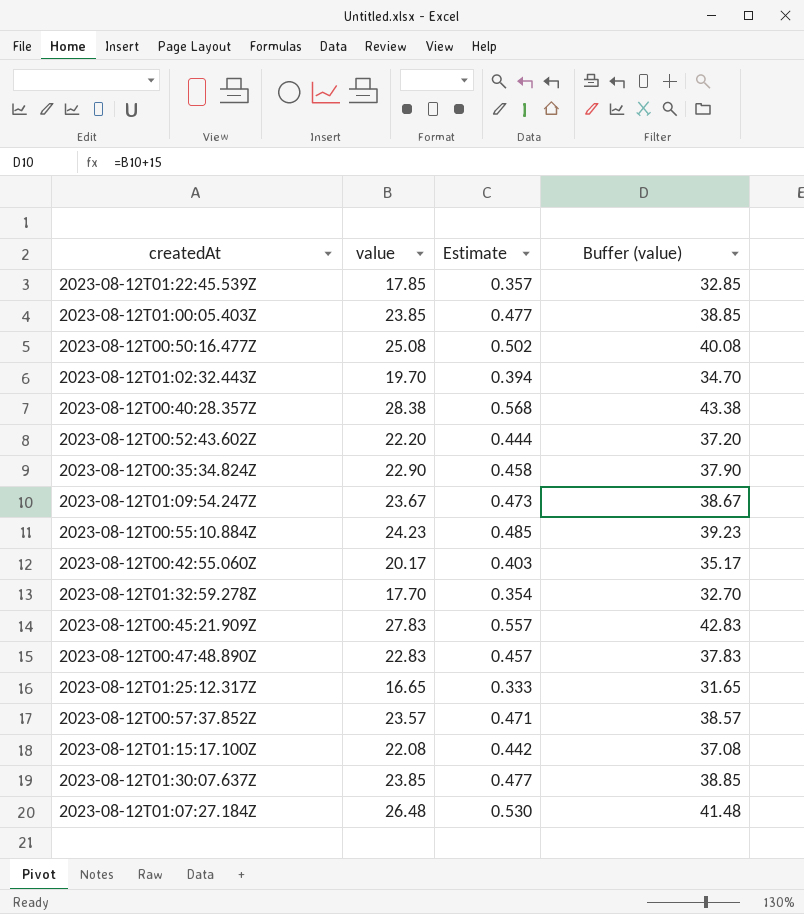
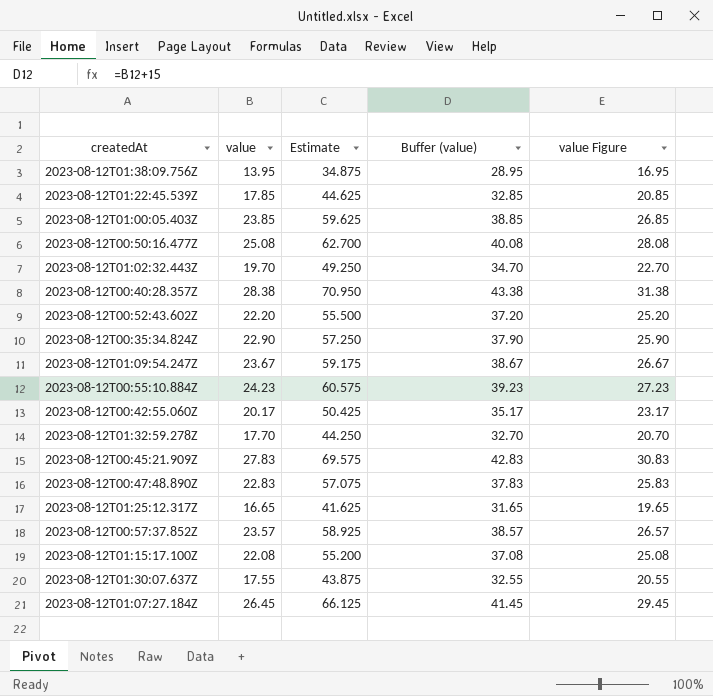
column Estimate | formula: [value] * 0.02 -> [value] * 2.5
column value Figure | formula: none -> [value] + 3
row 2023-08-12T01:38:09.756Z: none -> 13.95 | 34.875 | 28.95 | 16.95
2023-08-12T01:30:07.637Z | value: 23.85 -> 17.55
2023-08-12T01:30:07.637Z | Buffer (value): 38.85 -> 32.55
2023-08-12T01:07:27.184Z | value: 26.48 -> 26.45
2023-08-12T01:07:27.184Z | Buffer (value): 41.48 -> 41.45

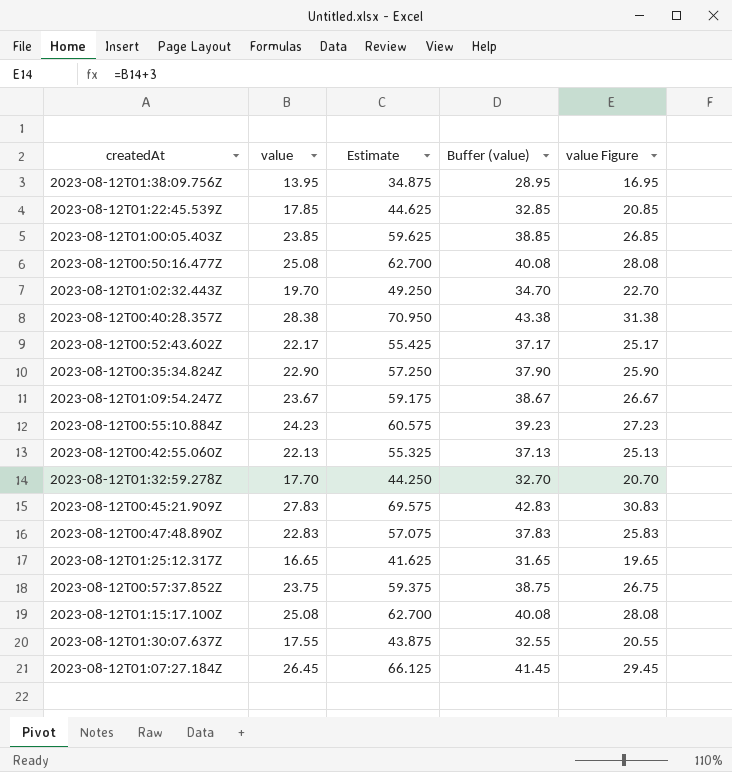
2023-08-12T00:52:43.602Z | value: 22.20 -> 22.17
2023-08-12T00:52:43.602Z | Estimate: 55.500 -> 55.425
2023-08-12T00:52:43.602Z | Buffer (value): 37.20 -> 37.17
2023-08-12T00:52:43.602Z | value Figure: 25.20 -> 25.17
2023-08-12T00:42:55.060Z | value: 20.17 -> 22.13
2023-08-12T00:42:55.060Z | Estimate: 50.425 -> 55.325
2023-08-12T00:42:55.060Z | Buffer (value): 35.17 -> 37.13
2023-08-12T00:42:55.060Z | value Figure: 23.17 -> 25.13
2023-08-12T00:57:37.852Z | value: 23.57 -> 23.75
2023-08-12T00:57:37.852Z | Estimate: 58.925 -> 59.375
2023-08-12T00:57:37.852Z | Buffer (value): 38.57 -> 38.75
2023-08-12T00:57:37.852Z | value Figure: 26.57 -> 26.75
2023-08-12T01:15:17.100Z | value: 22.08 -> 25.08
2023-08-12T01:15:17.100Z | Estimate: 55.200 -> 62.700
2023-08-12T01:15:17.100Z | Buffer (value): 37.08 -> 40.08
2023-08-12T01:15:17.100Z | value Figure: 25.08 -> 28.08

